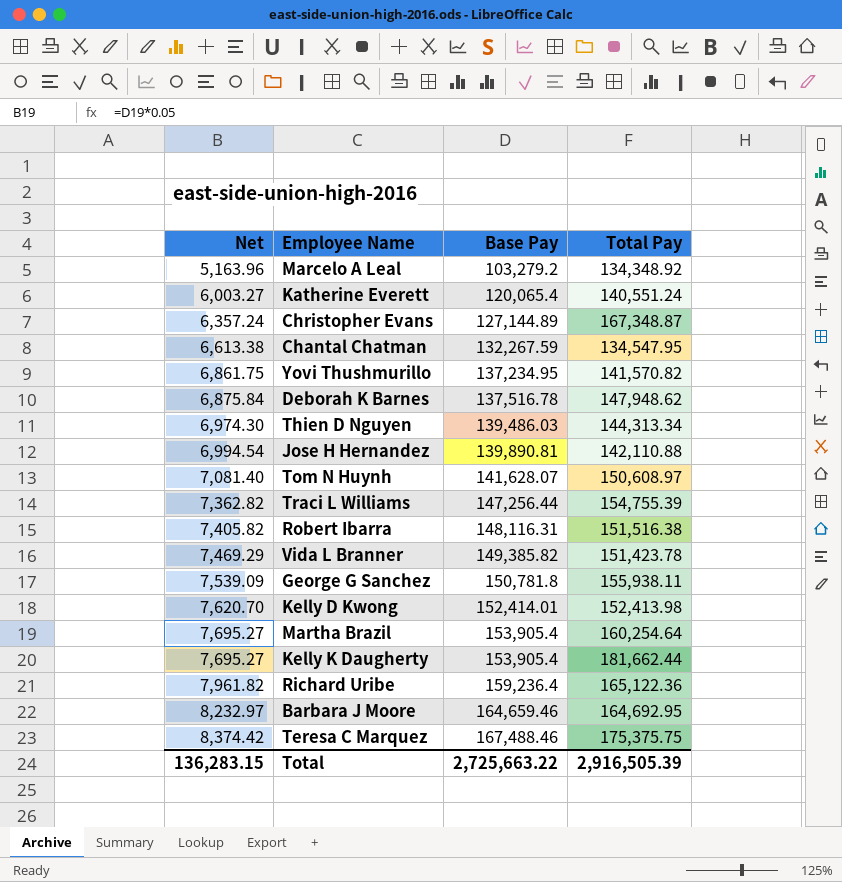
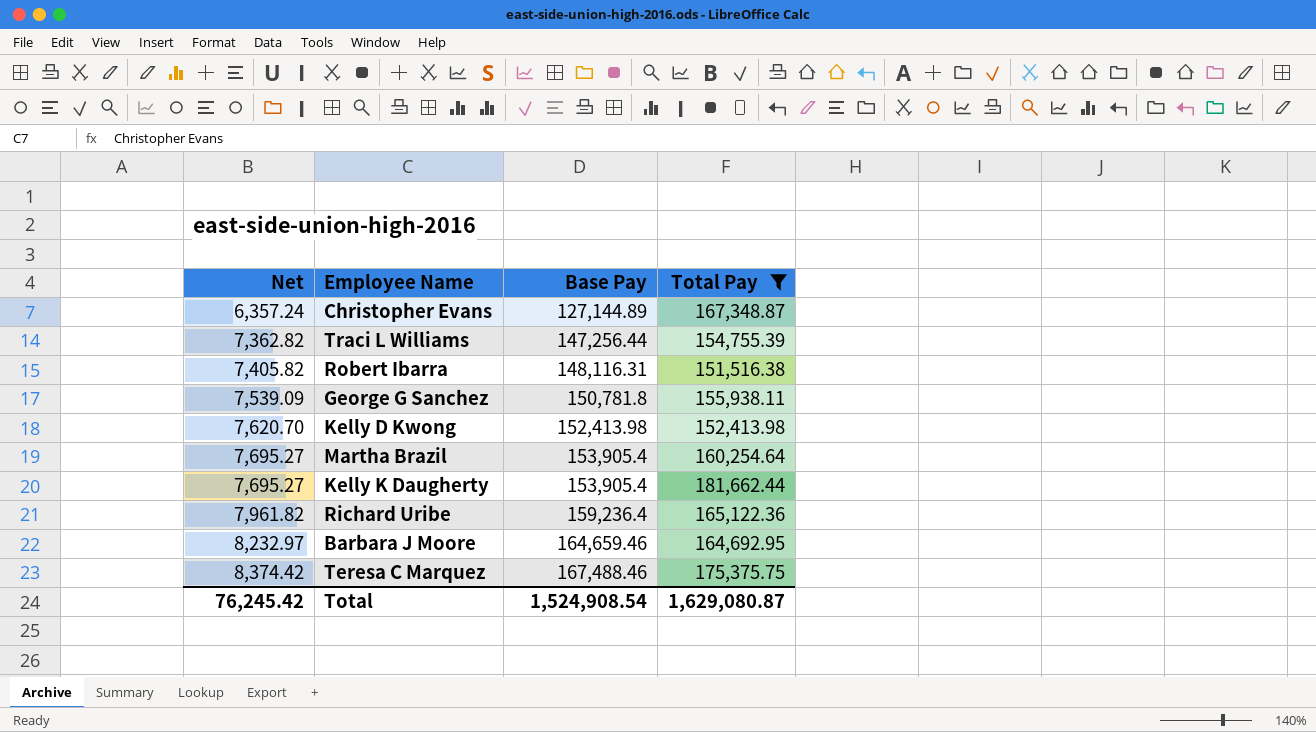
filter: none -> Total Pay >= 151,516.38
Kelly D Kwong | Base Pay: 152,414.01 -> 152,413.98
Total | Net: 136,283.15 -> 76,245.42
Total | Base Pay: 2,725,663.22 -> 1,524,908.54
Total | Total Pay: 2,916,505.39 -> 1,629,080.87

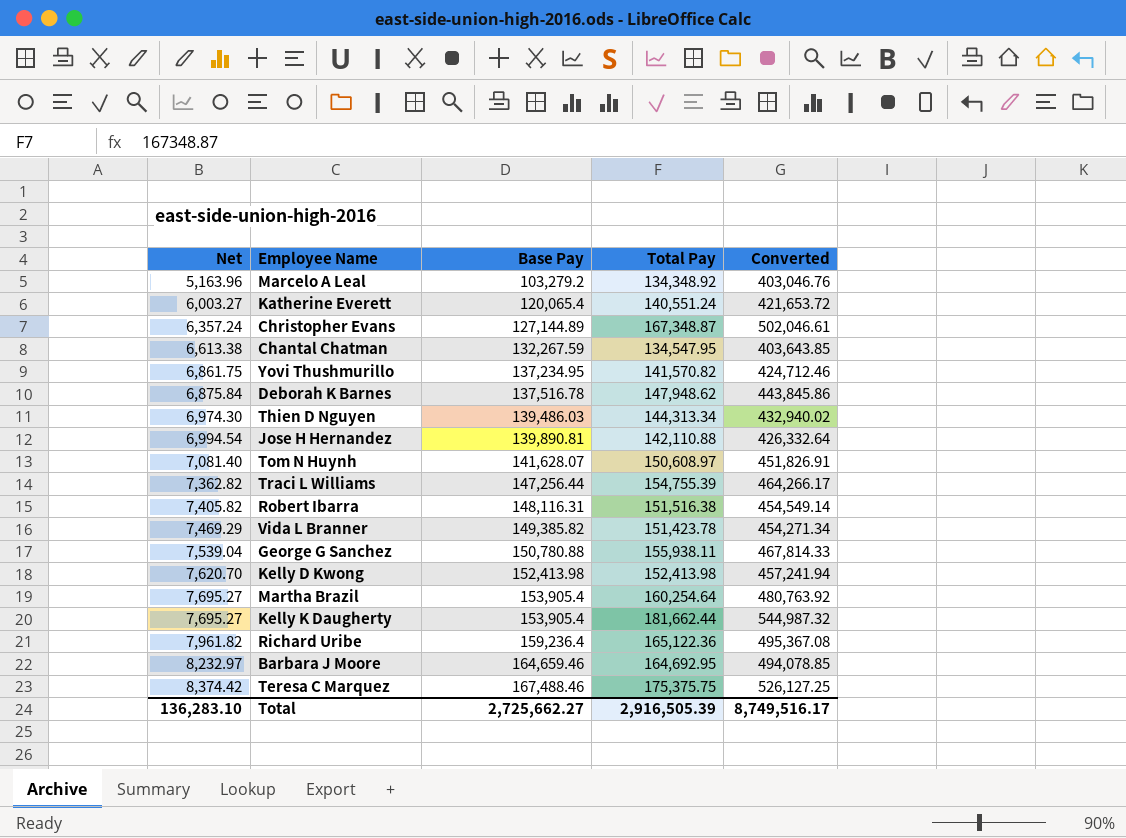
filter: Total Pay >= 151,516.38 -> none
column Converted | formula: none -> [Total Pay] * 3
George G Sanchez | Net: 7,539.09 -> 7,539.04
George G Sanchez | Base Pay: 150,781.8 -> 150,780.88
Total | Net: 76,245.42 -> 136,283.10
Total | Base Pay: 1,524,908.54 -> 2,725,662.27
Total | Total Pay: 1,629,080.87 -> 2,916,505.39

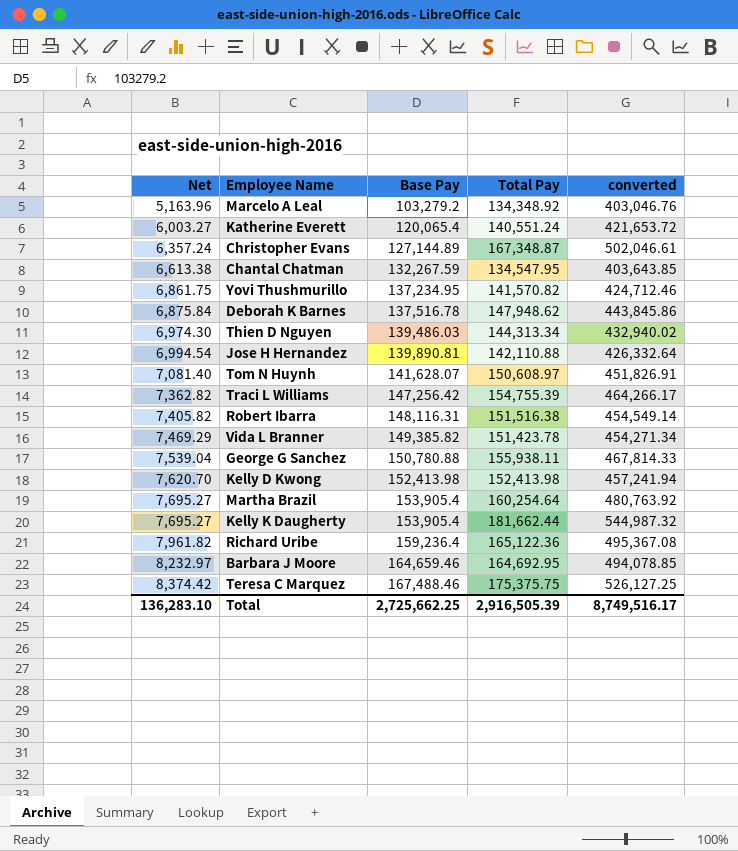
column name: Converted -> converted
Traci L Williams | Base Pay: 147,256.44 -> 147,256.42
Total | Base Pay: 2,725,662.27 -> 2,725,662.25

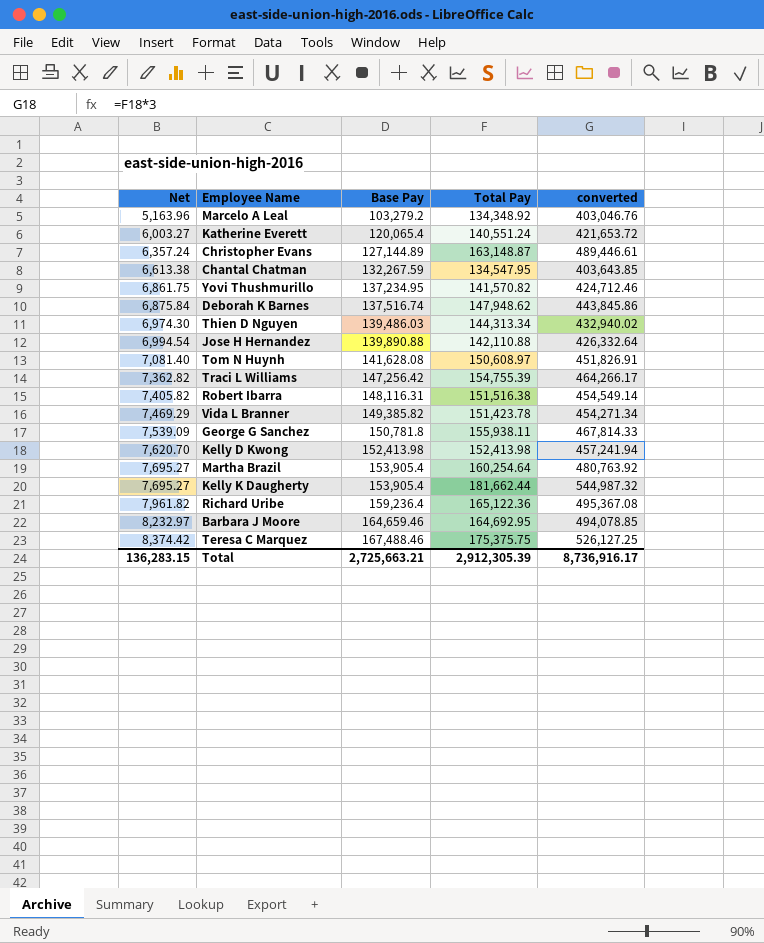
Christopher Evans | Total Pay: 167,348.87 -> 163,148.87
Christopher Evans | converted: 502,046.61 -> 489,446.61
Deborah K Barnes | Base Pay: 137,516.78 -> 137,516.74
Jose H Hernandez | Base Pay: 139,890.81 -> 139,890.88
Tom N Huynh | Base Pay: 141,628.07 -> 141,628.08
George G Sanchez | Net: 7,539.04 -> 7,539.09
George G Sanchez | Base Pay: 150,780.88 -> 150,781.8
Total | Net: 136,283.10 -> 136,283.15
Total | Base Pay: 2,725,662.25 -> 2,725,663.21
Total | Total Pay: 2,916,505.39 -> 2,912,305.39
Total | converted: 8,749,516.17 -> 8,736,916.17

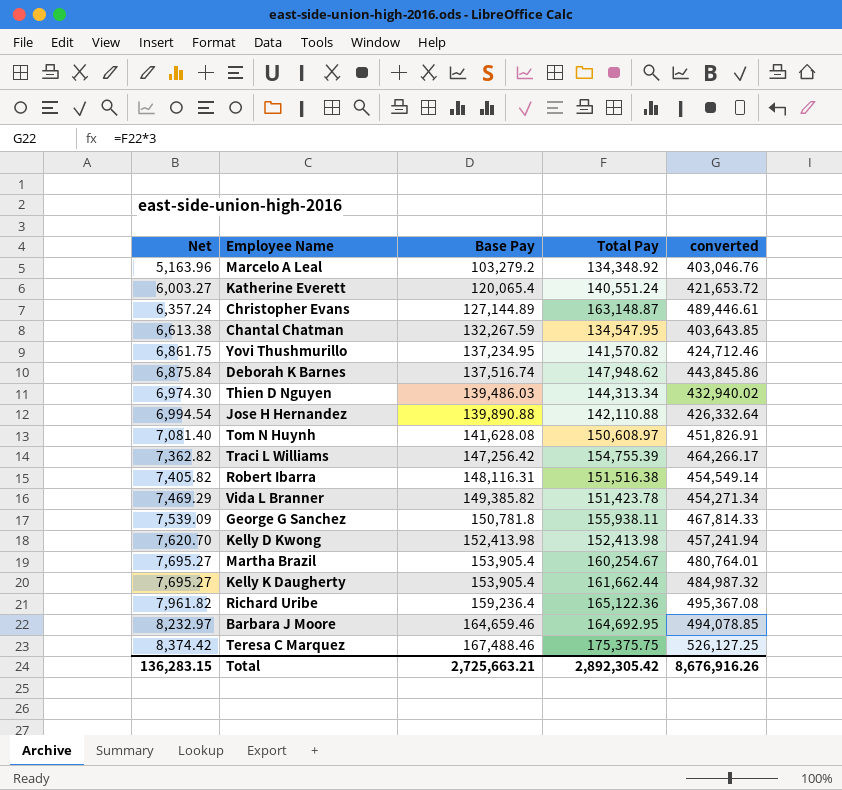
Martha Brazil | Total Pay: 160,254.64 -> 160,254.67
Martha Brazil | converted: 480,763.92 -> 480,764.01
Kelly K Daugherty | Total Pay: 181,662.44 -> 161,662.44
Kelly K Daugherty | converted: 544,987.32 -> 484,987.32
Total | Total Pay: 2,912,305.39 -> 2,892,305.42
Total | converted: 8,736,916.17 -> 8,676,916.26

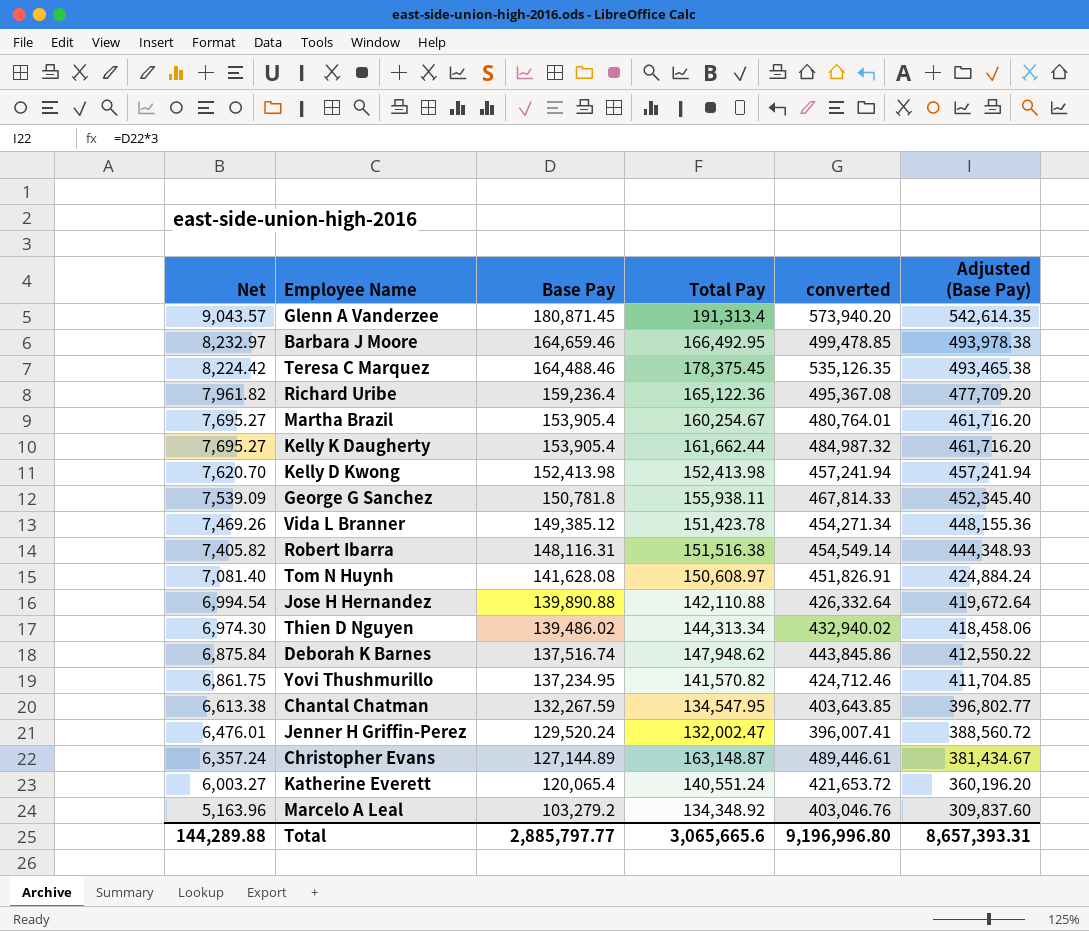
row order: Net ascending -> Net descending
column Adjusted (Base Pay) | formula: none -> [Base Pay] * 3
row Traci L Williams: 7,362.82 | 147,256.42 | 154,755.39 | 464,266.17 -> none
row Glenn A Vanderzee: none -> 9,043.57 | 180,871.45 | 191,313.4 | 573,940.20 | 542,614.35
Barbara J Moore | Total Pay: 164,692.95 -> 166,492.95
Barbara J Moore | converted: 494,078.85 -> 499,478.85
Teresa C Marquez | Net: 8,374.42 -> 8,224.42
Teresa C Marquez | Base Pay: 167,488.46 -> 164,488.46
Teresa C Marquez | Total Pay: 175,375.75 -> 178,375.45
Teresa C Marquez | converted: 526,127.25 -> 535,126.35
Vida L Branner | Net: 7,469.29 -> 7,469.26
Vida L Branner | Base Pay: 149,385.82 -> 149,385.12
Thien D Nguyen | Base Pay: 139,486.03 -> 139,486.02
row Jenner H Griffin-Perez: none -> 6,476.01 | 129,520.24 | 132,002.47 | 396,007.41 | 388,560.72
Total | Net: 136,283.15 -> 144,289.88
Total | Base Pay: 2,725,663.21 -> 2,885,797.77
Total | Total Pay: 2,892,305.42 -> 3,065,665.6
Total | converted: 8,676,916.26 -> 9,196,996.80

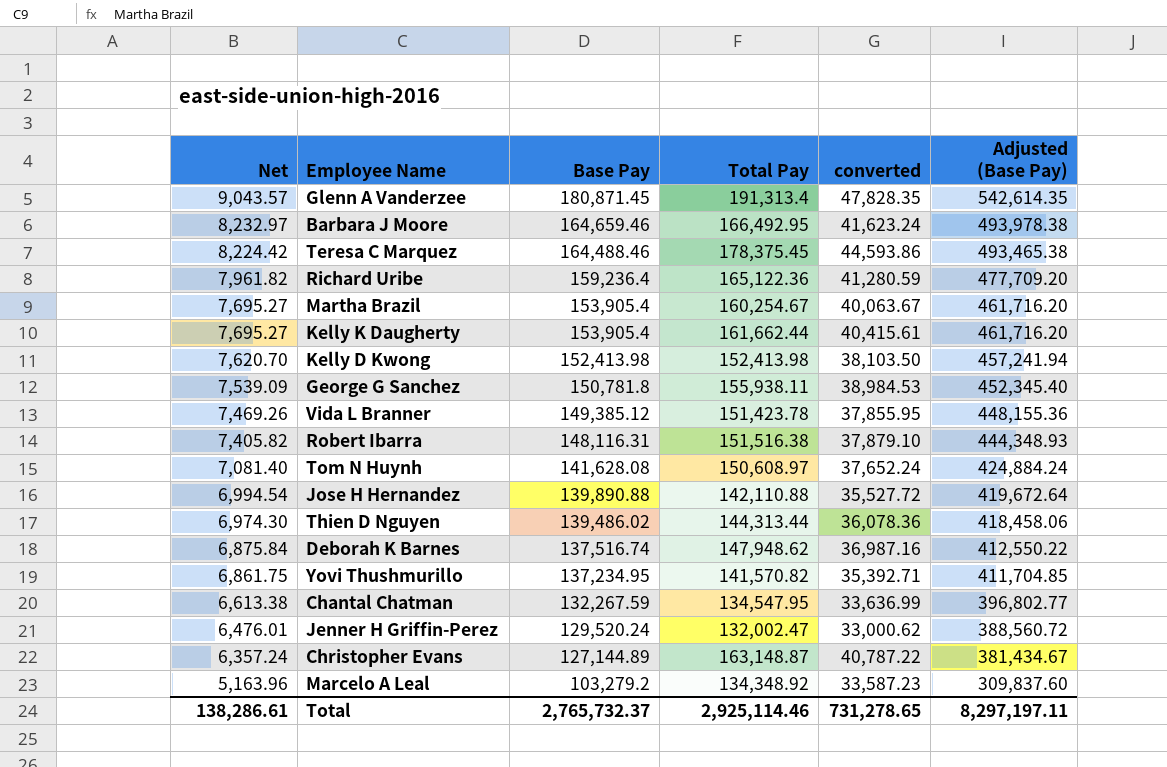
column converted | formula: [Total Pay] * 3 -> [Total Pay] * 0.25
row Katherine Everett: 6,003.27 | 120,065.4 | 140,551.24 | 421,653.72 | 360,196.20 -> none
Thien D Nguyen | Total Pay: 144,313.34 -> 144,313.44
Total | Net: 144,289.88 -> 138,286.61
Total | Base Pay: 2,885,797.77 -> 2,765,732.37
Total | Total Pay: 3,065,665.6 -> 2,925,114.46
Total | converted: 9,196,996.80 -> 731,278.65
Total | Adjusted (Base Pay): 8,657,393.31 -> 8,297,197.11

